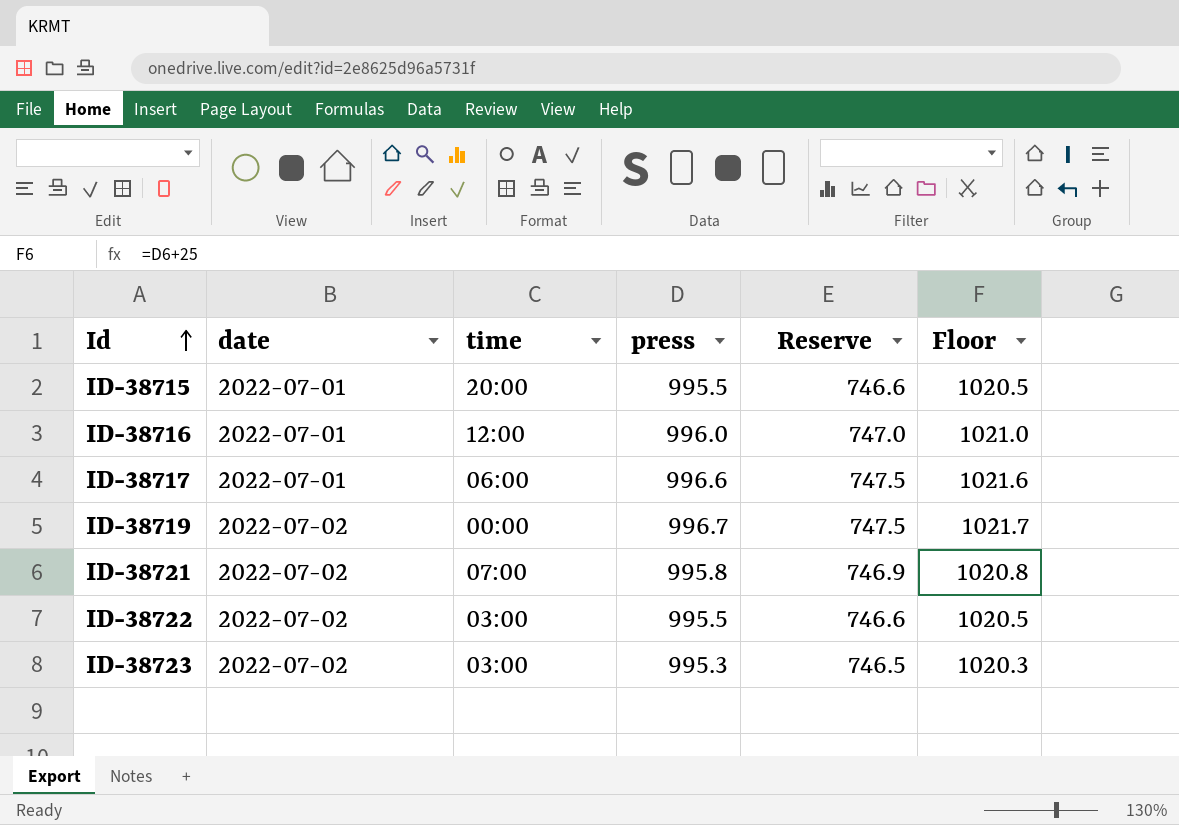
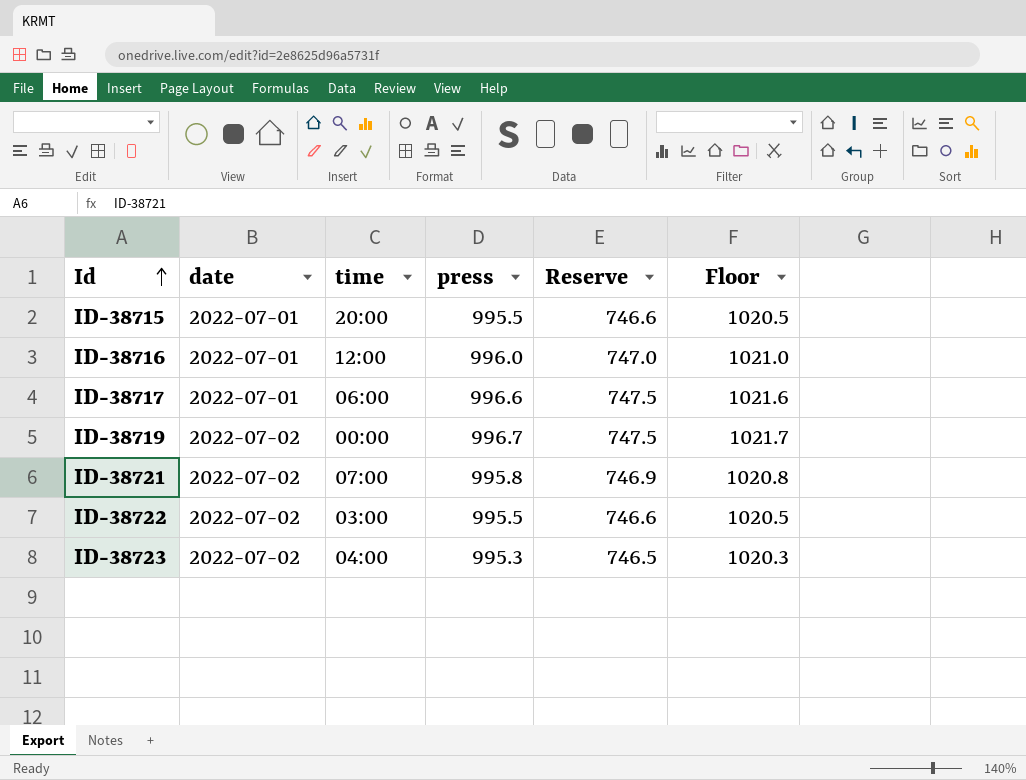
ID-38723 | time: 03:00 -> 04:00

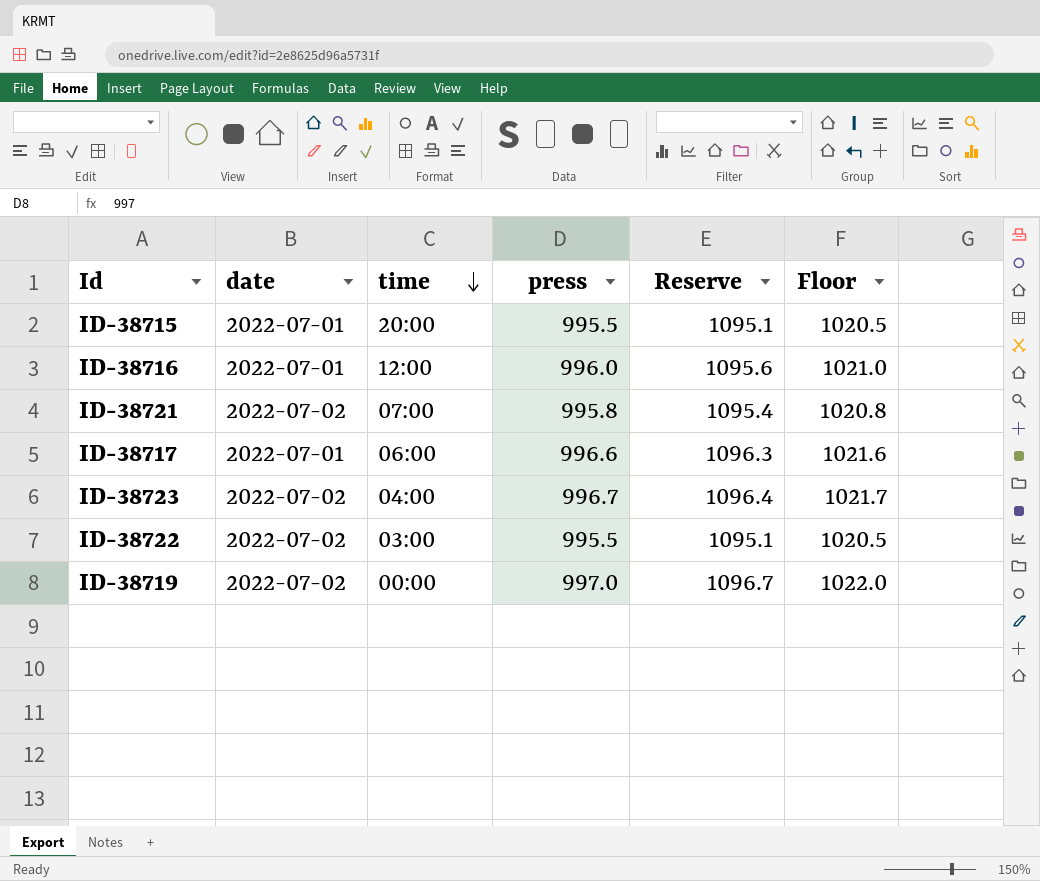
row order: Id ascending -> time descending
column Reserve | formula: [press] * 0.75 -> [press] * 1.1
ID-38723 | press: 995.3 -> 996.7
ID-38723 | Floor: 1020.3 -> 1021.7
ID-38719 | press: 996.7 -> 997.0
ID-38719 | Floor: 1021.7 -> 1022.0

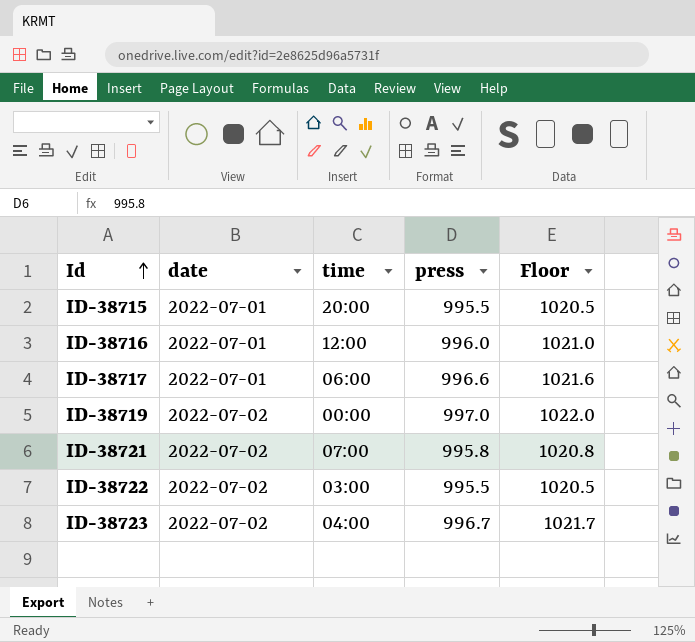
row order: time descending -> Id ascending
column Reserve | formula: [press] * 1.1 -> none

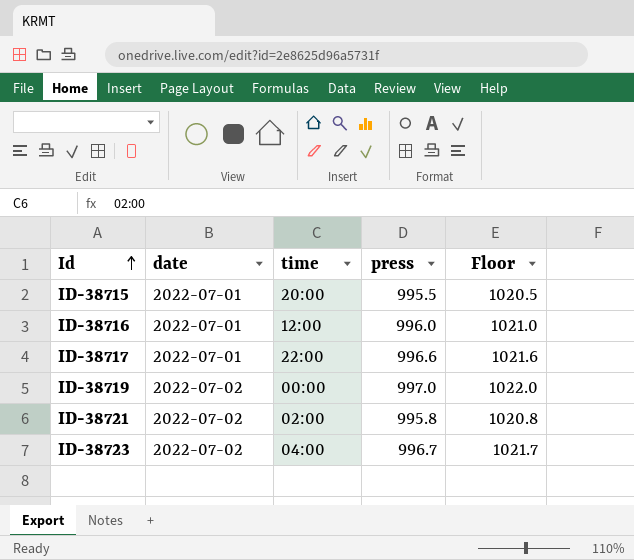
row ID-38722: 2022-07-02 | 03:00 | 995.5 | 1020.5 -> none
ID-38717 | time: 06:00 -> 22:00
ID-38721 | time: 07:00 -> 02:00

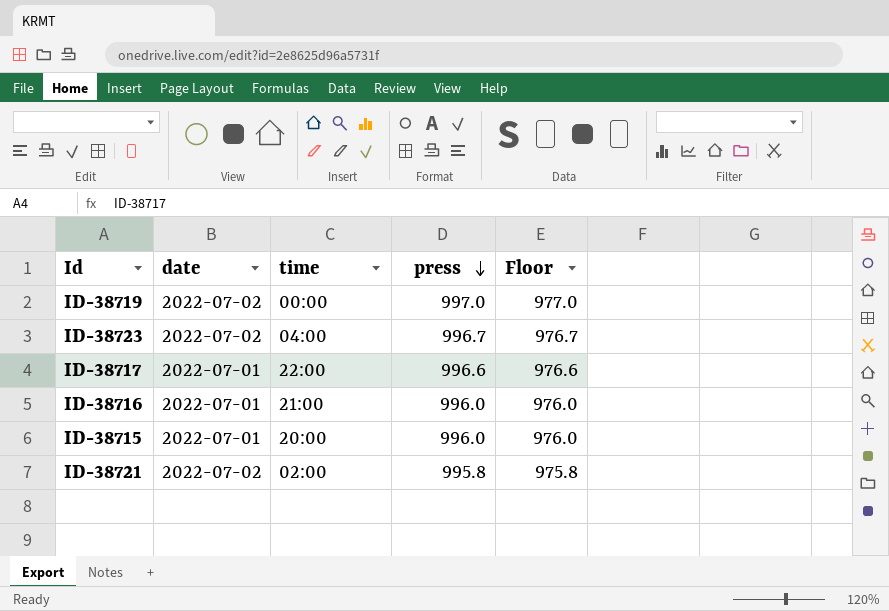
row order: Id ascending -> press descending
column Floor | formula: [press] + 25 -> [press] - 20
ID-38716 | time: 12:00 -> 21:00
ID-38715 | press: 995.5 -> 996.0

